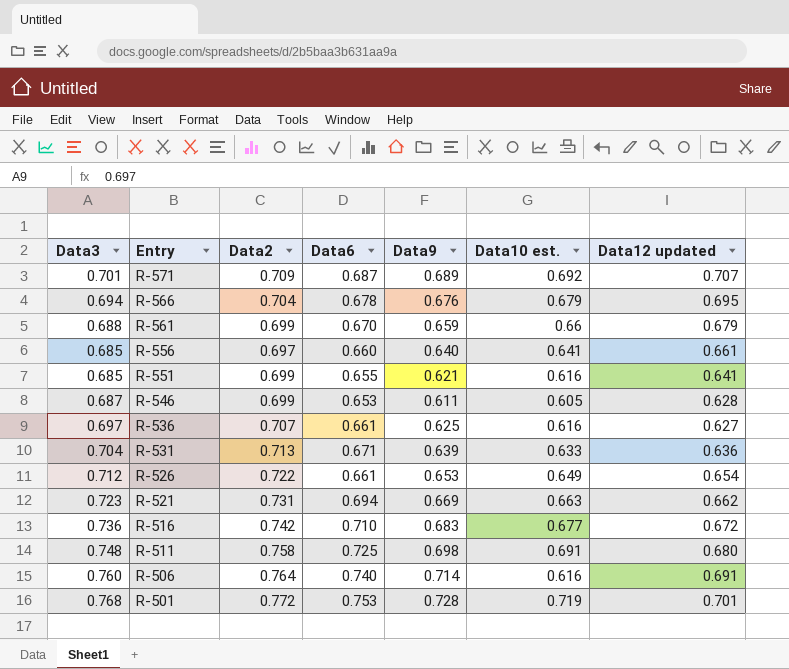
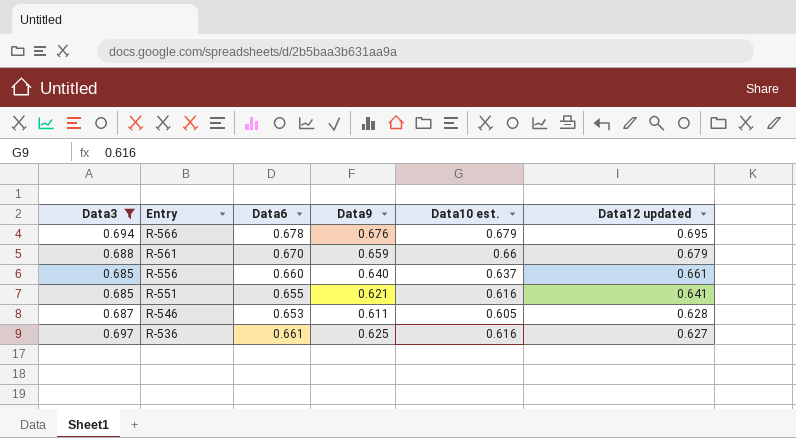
filter: none -> Data3 <= 0.697
column Data2 | position: 3 -> none
R-556 | Data10 est.: 0.641 -> 0.637

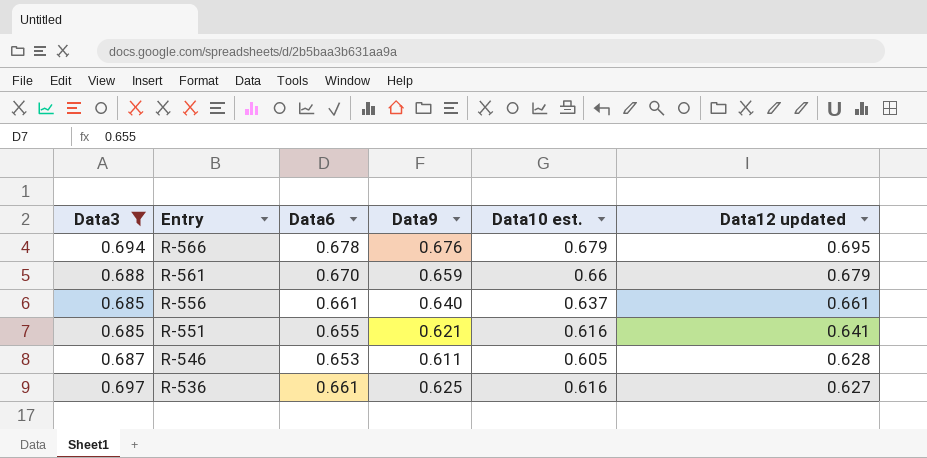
R-556 | Data6: 0.660 -> 0.661

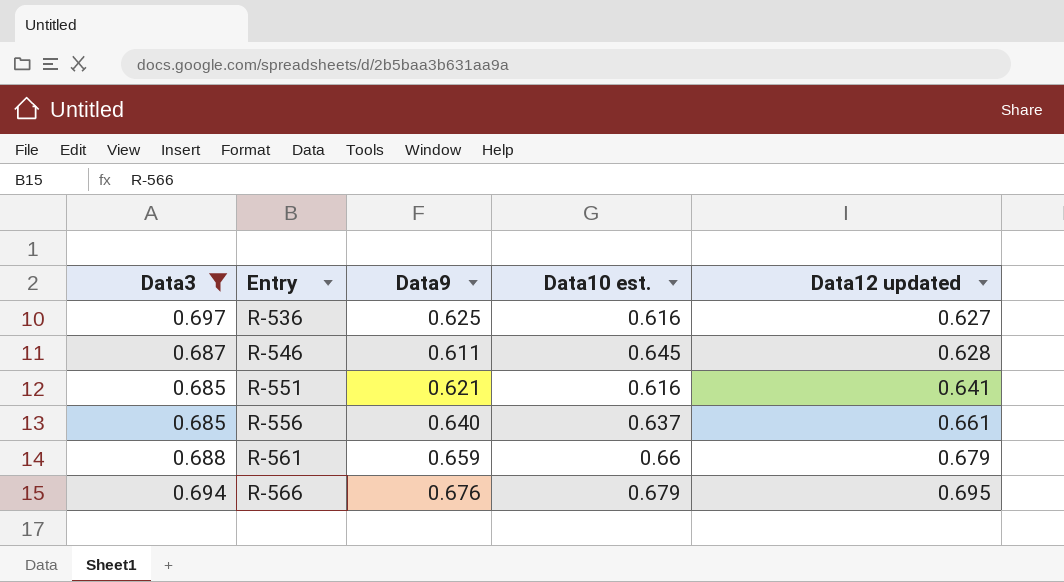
row order: Entry descending -> Entry ascending
column Data6 | position: 3 -> none
R-546 | Data10 est.: 0.605 -> 0.645

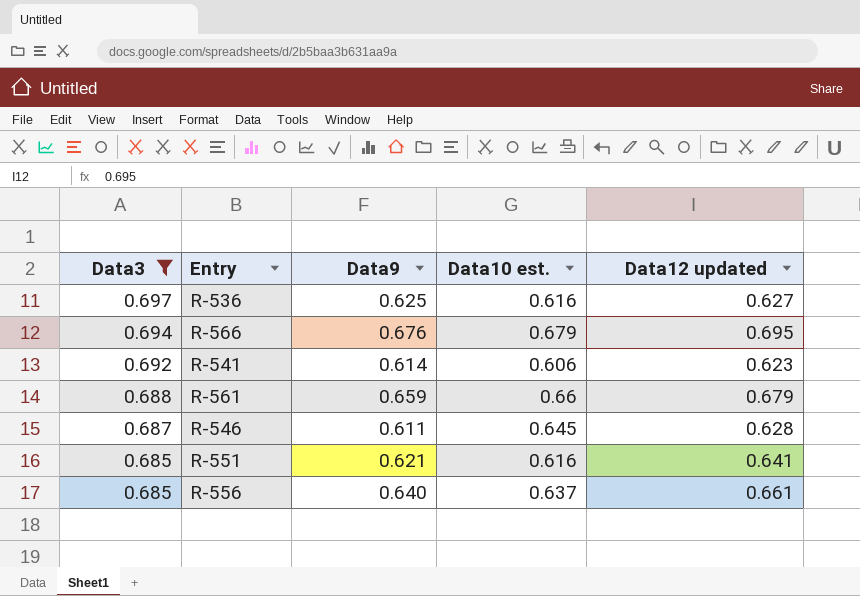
row order: Entry ascending -> Data3 descending
row R-541: none -> 0.692 | 0.614 | 0.606 | 0.623

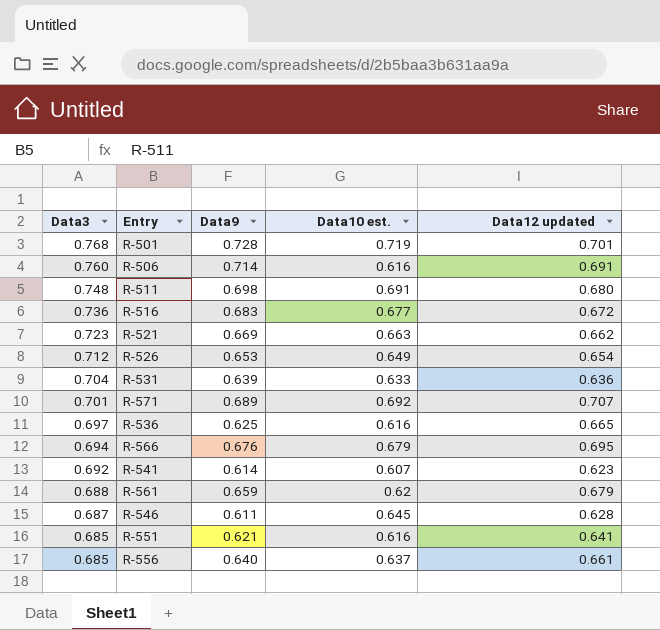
filter: Data3 <= 0.697 -> none
R-536 | Data12 updated: 0.627 -> 0.665
R-541 | Data10 est.: 0.606 -> 0.607
R-561 | Data10 est.: 0.66 -> 0.62

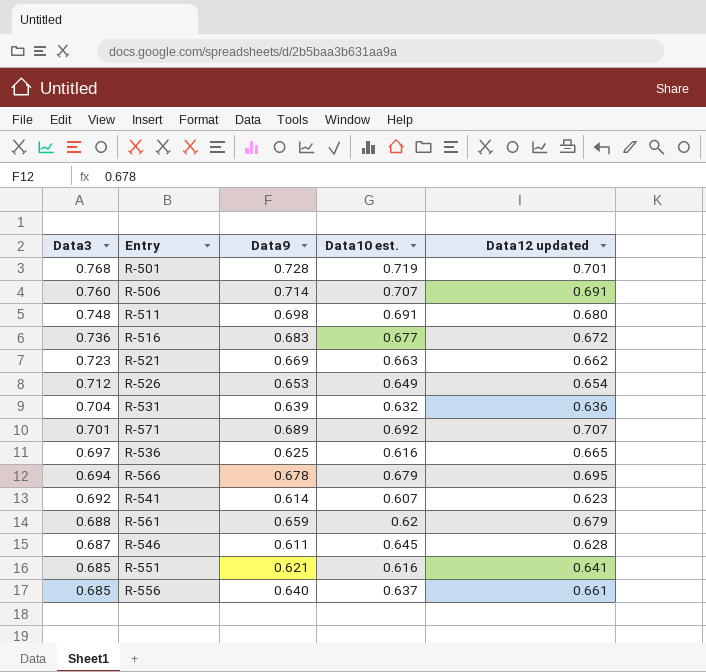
R-506 | Data10 est.: 0.616 -> 0.707
R-531 | Data10 est.: 0.633 -> 0.632
R-566 | Data9: 0.676 -> 0.678

